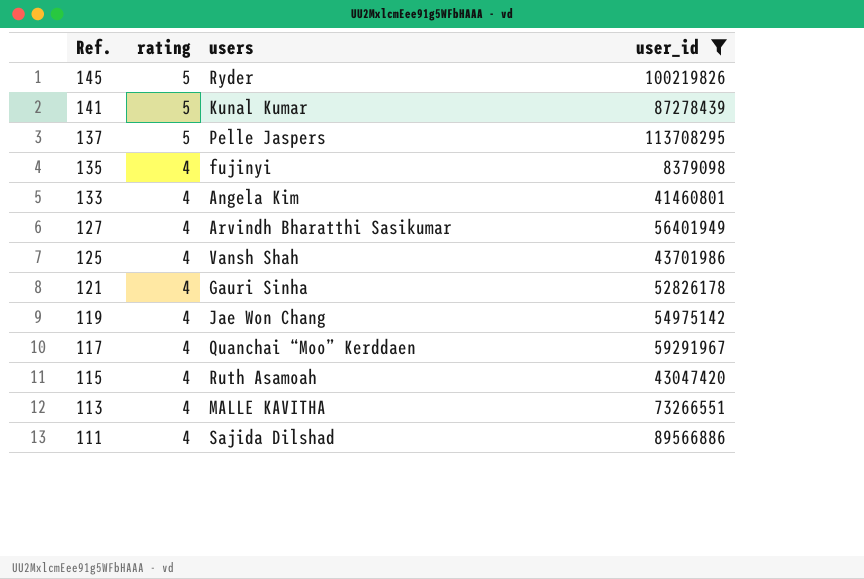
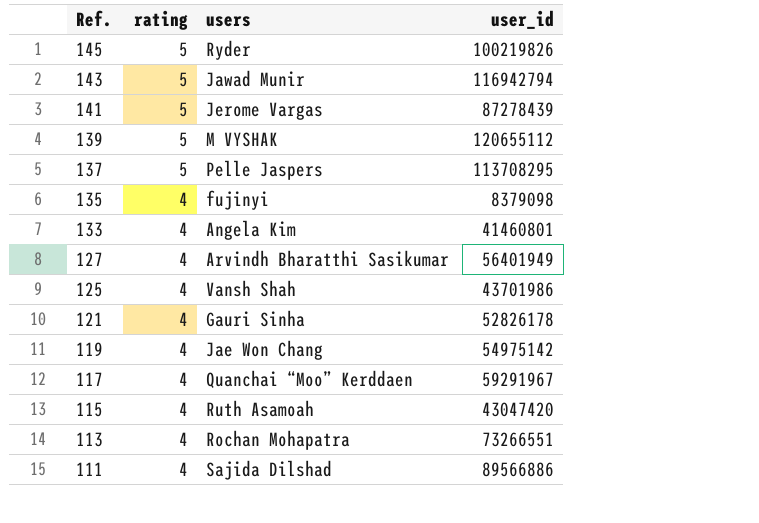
filter: user_id <= 113708295 -> none
141 | users: Kunal Kumar -> Jerome Vargas
113 | users: MALLE KAVITHA -> Rochan Mohapatra

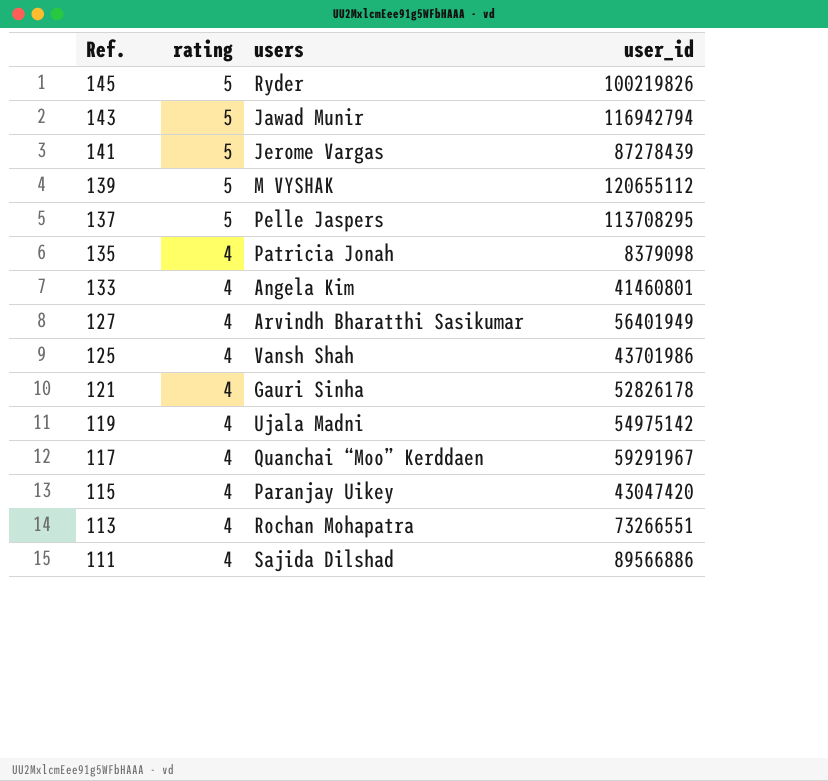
135 | users: fujinyi -> Patricia Jonah
119 | users: Jae Won Chang -> Ujala Madni
115 | users: Ruth Asamoah -> Paranjay Uikey

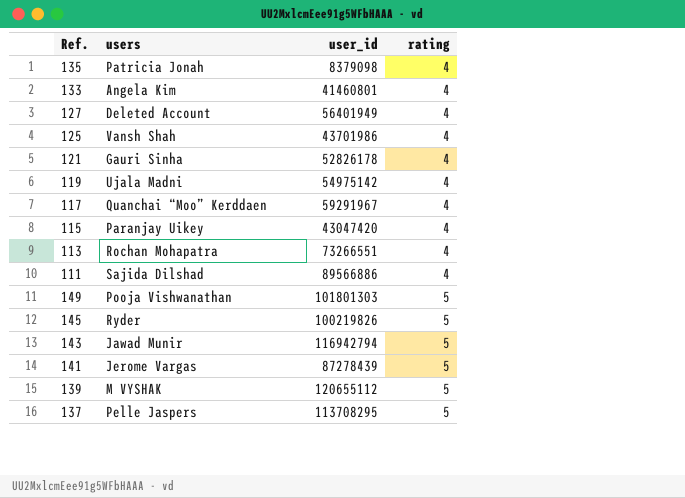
row order: Ref. descending -> rating ascending
column rating | position: 2 -> 4
127 | users: Arvindh Bharatthi Sasikumar -> Deleted Account
row 149: none -> Pooja Vishwanathan | 101801303 | 5

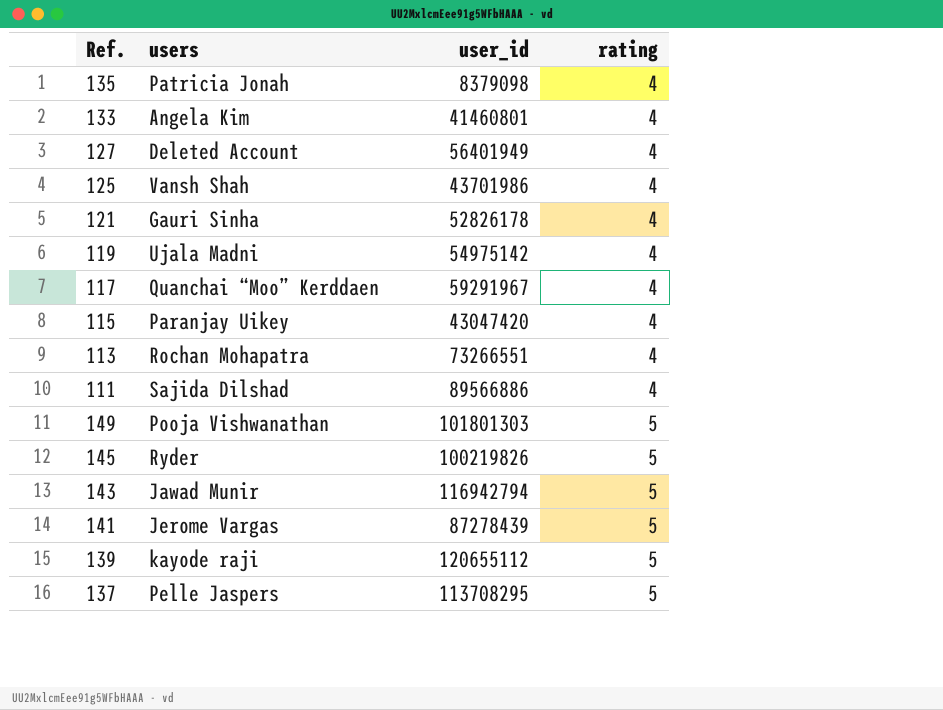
139 | users: M VYSHAK -> kayode raji

